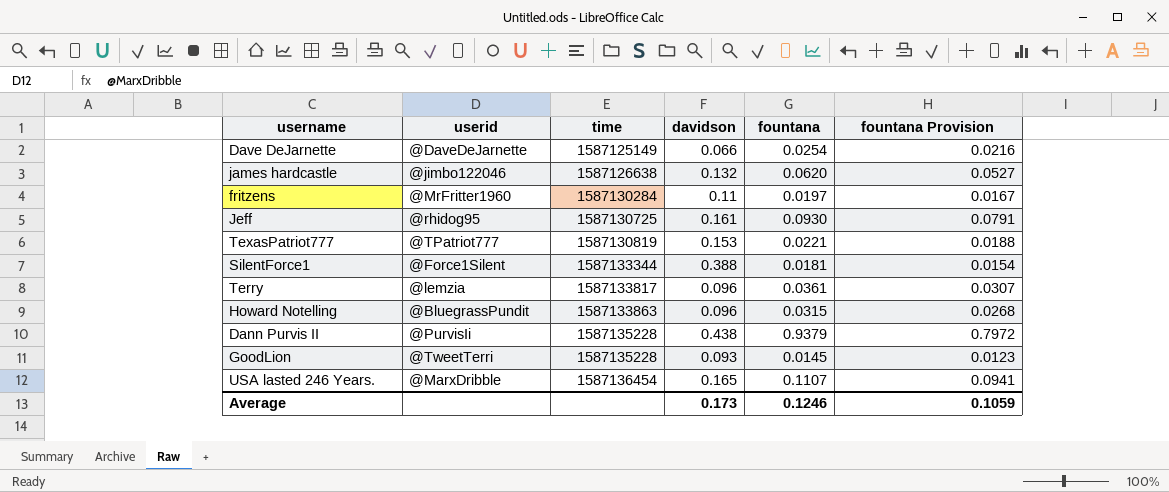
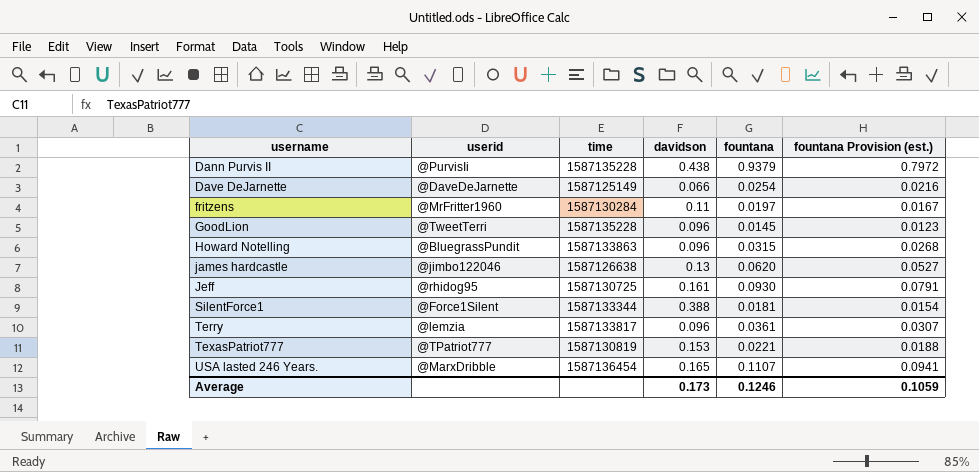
row order: time ascending -> username ascending
column name: fountana Provision -> fountana Provision (est.)
GoodLion | davidson: 0.093 -> 0.096
james hardcastle | davidson: 0.132 -> 0.13

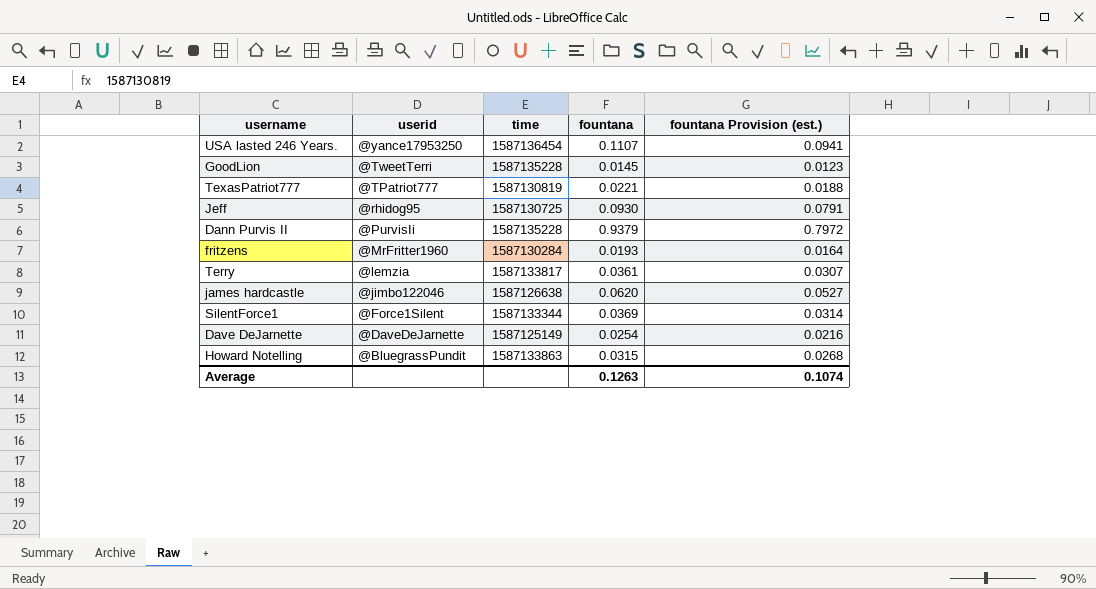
row order: username ascending -> userid descending
column davidson | position: 4 -> none
USA lasted 246 Years. | userid: @MarxDribble -> @yance17953250
fritzens | fountana: 0.0197 -> 0.0193
fritzens | fountana Provision (est.): 0.0167 -> 0.0164
SilentForce1 | fountana: 0.0181 -> 0.0369
SilentForce1 | fountana Provision (est.): 0.0154 -> 0.0314
Average | fountana: 0.1246 -> 0.1263
Average | fountana Provision (est.): 0.1059 -> 0.1074

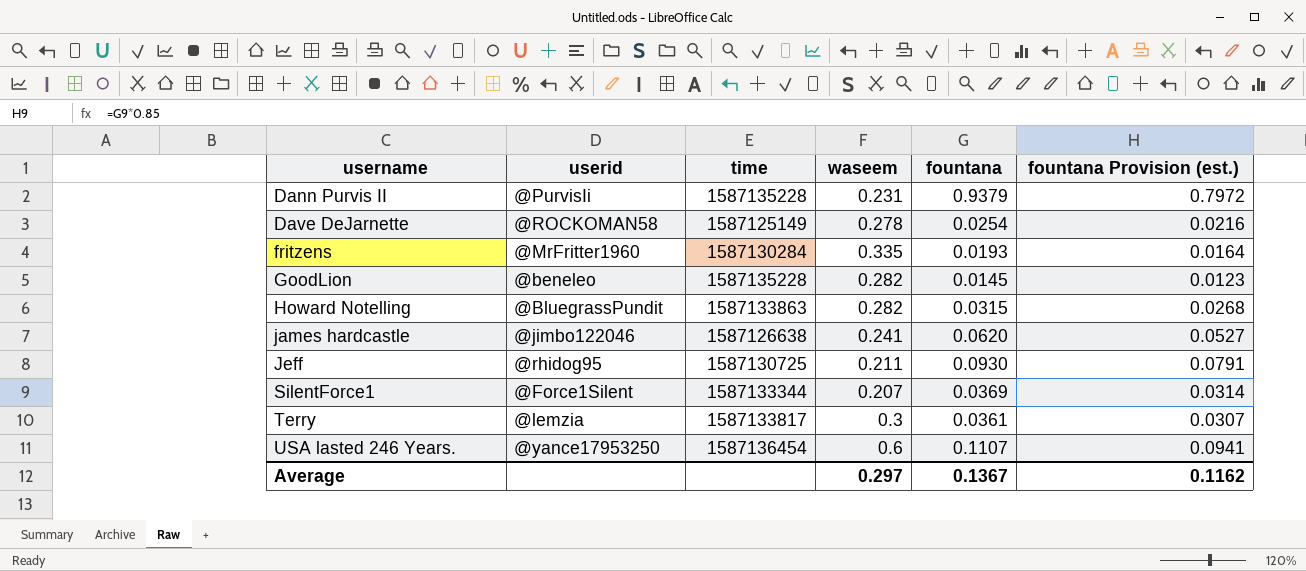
row order: userid descending -> username ascending
column waseem | position: none -> 4
row TexasPatriot777: @TPatriot777 | 1587130819 | 0.0221 | 0.0188 -> none
Dave DeJarnette | userid: @DaveDeJarnette -> @ROCKOMAN58
GoodLion | userid: @TweetTerri -> @beneleo
Average | fountana: 0.1263 -> 0.1367
Average | fountana Provision (est.): 0.1074 -> 0.1162

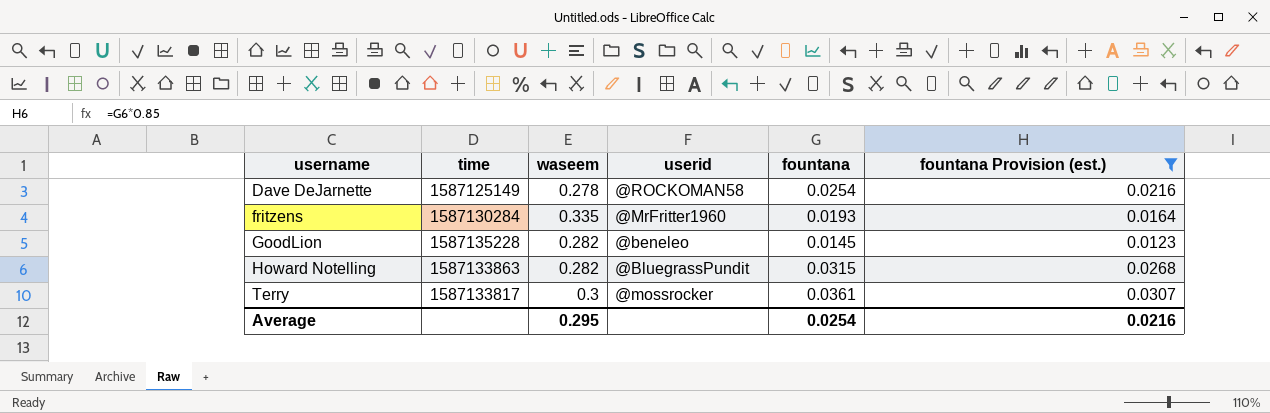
filter: none -> fountana Provision (est.) <= 0.0307
column userid | position: 2 -> 4
Terry | userid: @lemzia -> @mossrocker
Average | waseem: 0.297 -> 0.295
Average | fountana: 0.1367 -> 0.0254
Average | fountana Provision (est.): 0.1162 -> 0.0216

